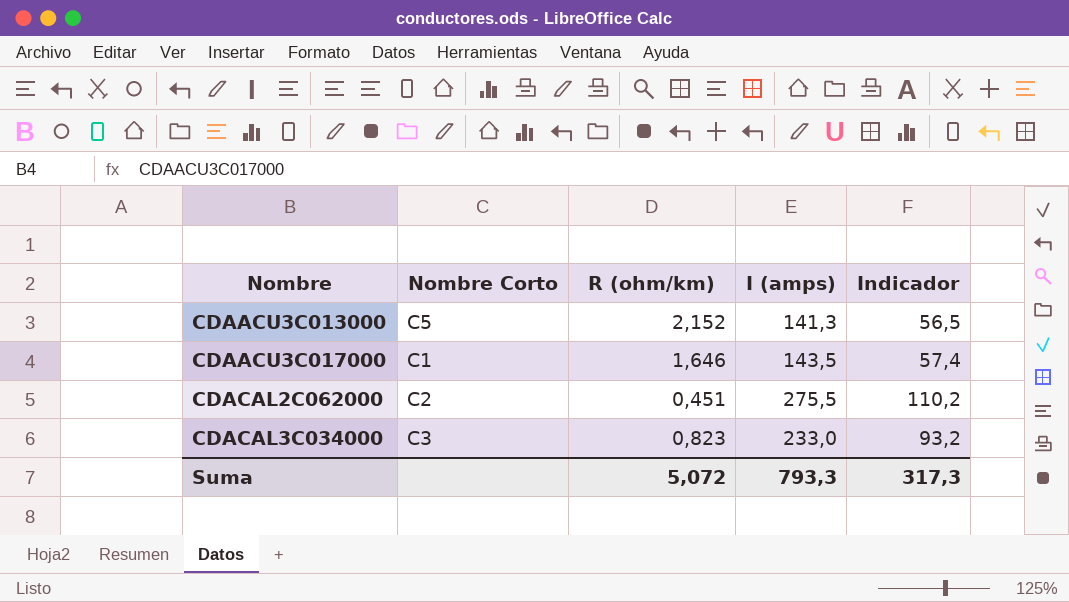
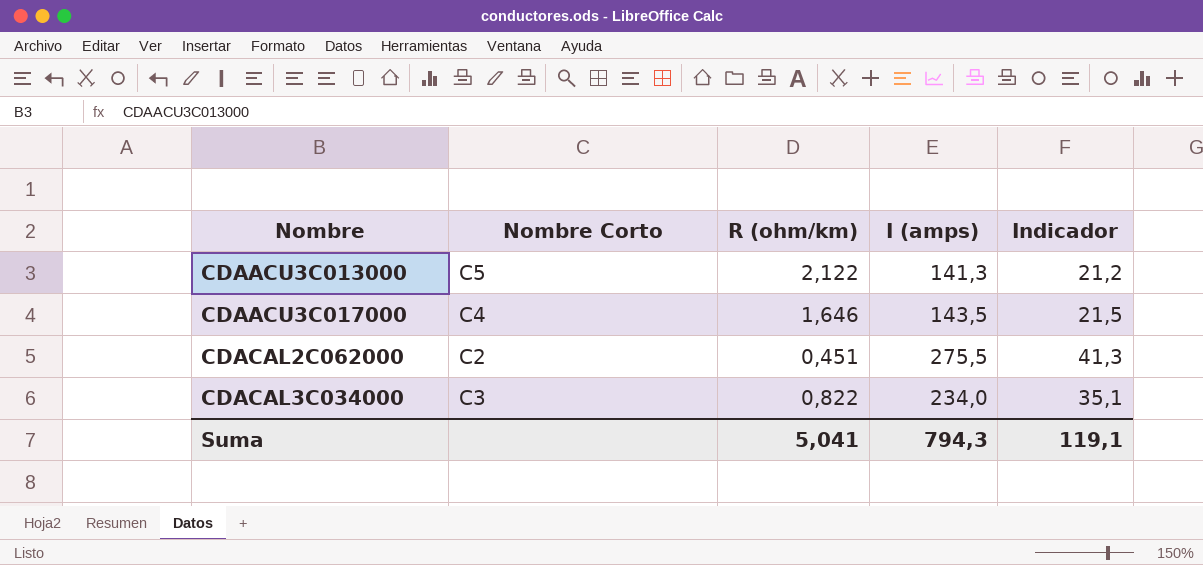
column Indicador | formula: [I (amps)] * 0,4 -> [I (amps)] * 0,15
CDAACU3C013000 | R (ohm/km): 2,152 -> 2,122
CDAACU3C017000 | Nombre Corto: C1 -> C4
CDACAL3C034000 | R (ohm/km): 0,823 -> 0,822
CDACAL3C034000 | I (amps): 233,0 -> 234,0
Suma | R (ohm/km): 5,072 -> 5,041
Suma | I (amps): 793,3 -> 794,3
Suma | Indicador: 317,3 -> 119,1

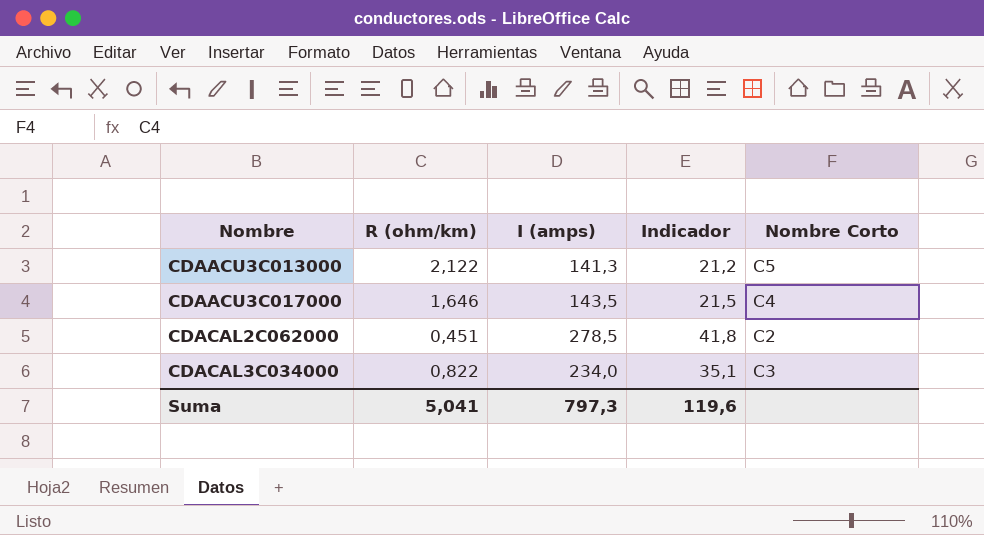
column Nombre Corto | position: 2 -> 5
CDACAL2C062000 | I (amps): 275,5 -> 278,5
CDACAL2C062000 | Indicador: 41,3 -> 41,8
Suma | I (amps): 794,3 -> 797,3
Suma | Indicador: 119,1 -> 119,6

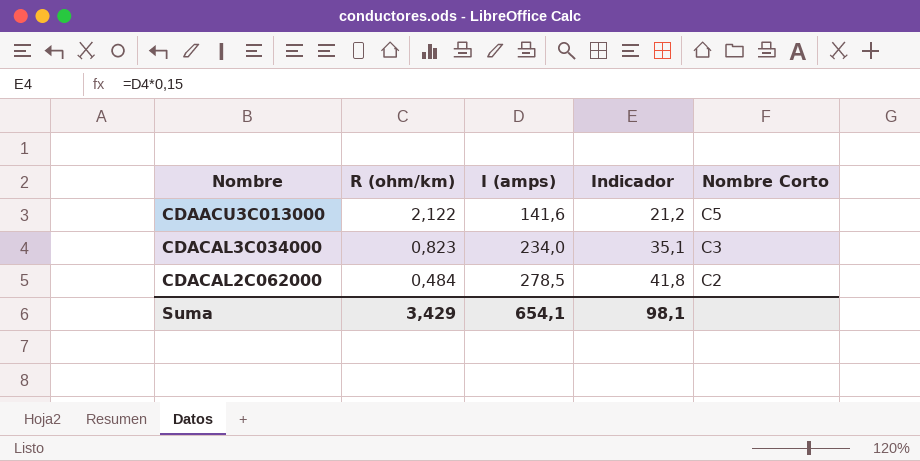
row order: Nombre ascending -> R (ohm/km) descending
row CDAACU3C017000: 1,646 | 143,5 | 21,5 | C4 -> none
CDAACU3C013000 | I (amps): 141,3 -> 141,6
CDACAL3C034000 | R (ohm/km): 0,822 -> 0,823
CDACAL2C062000 | R (ohm/km): 0,451 -> 0,484
Suma | R (ohm/km): 5,041 -> 3,429
Suma | I (amps): 797,3 -> 654,1
Suma | Indicador: 119,6 -> 98,1

